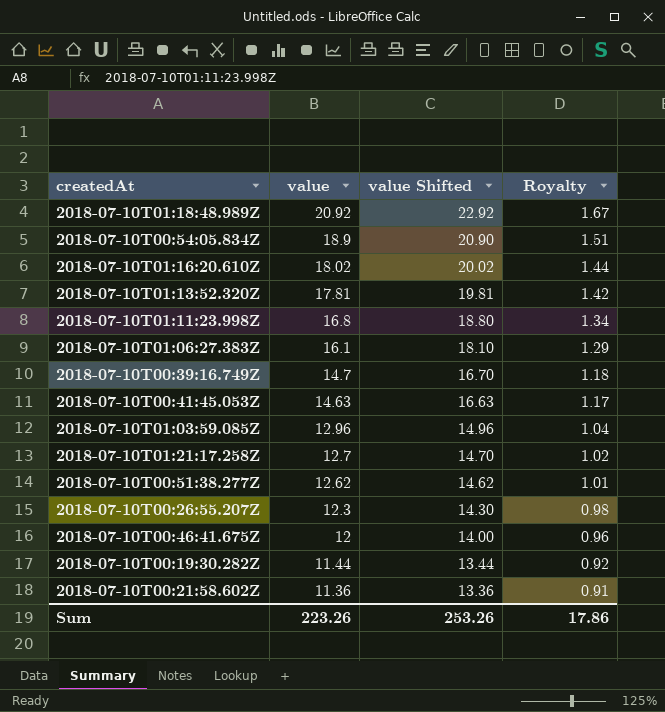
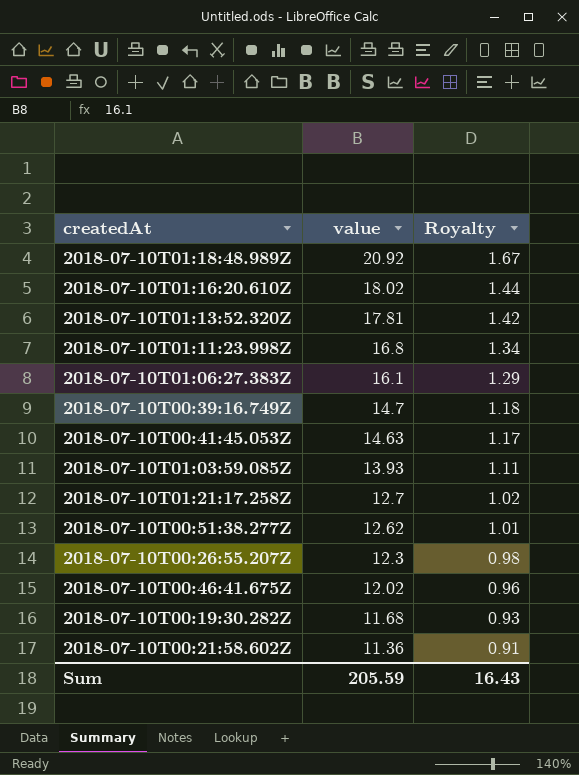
column value Shifted | formula: [value] + 2 -> none
row 2018-07-10T00:54:05.834Z: 18.9 | 20.90 | 1.51 -> none
2018-07-10T01:03:59.085Z | value: 12.96 -> 13.93
2018-07-10T01:03:59.085Z | Royalty: 1.04 -> 1.11
2018-07-10T00:46:41.675Z | value: 12 -> 12.02
2018-07-10T00:19:30.282Z | value: 11.44 -> 11.68
2018-07-10T00:19:30.282Z | Royalty: 0.92 -> 0.93
Sum | value: 223.26 -> 205.59
Sum | Royalty: 17.86 -> 16.43

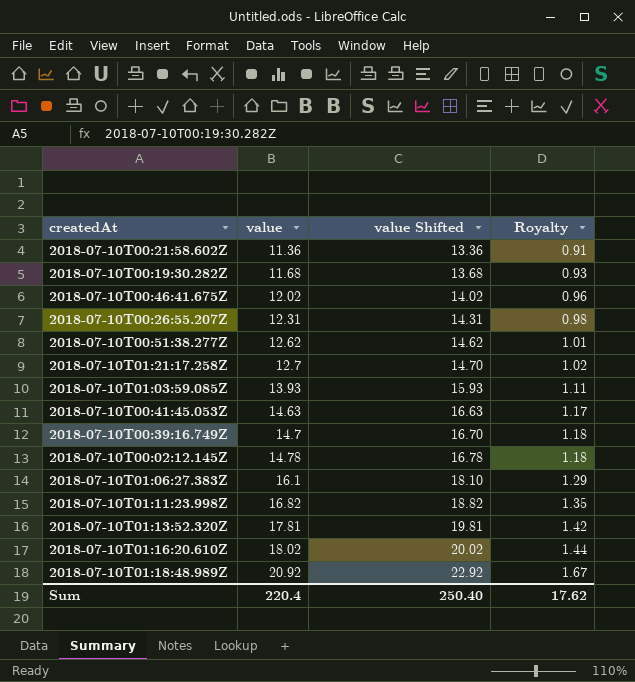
row order: value descending -> value ascending
column value Shifted | formula: none -> [value] + 2
2018-07-10T00:26:55.207Z | value: 12.3 -> 12.31
row 2018-07-10T00:02:12.145Z: none -> 14.78 | 16.78 | 1.18
2018-07-10T01:11:23.998Z | value: 16.8 -> 16.82
2018-07-10T01:11:23.998Z | Royalty: 1.34 -> 1.35
Sum | value: 205.59 -> 220.4
Sum | Royalty: 16.43 -> 17.62

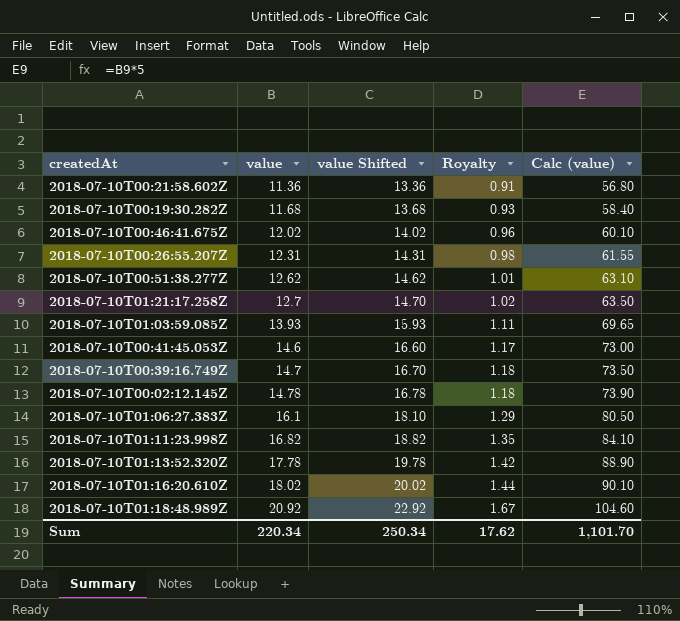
column Calc (value) | formula: none -> [value] * 5
2018-07-10T00:41:45.053Z | value: 14.63 -> 14.6
2018-07-10T00:41:45.053Z | value Shifted: 16.63 -> 16.60
2018-07-10T01:13:52.320Z | value: 17.81 -> 17.78
2018-07-10T01:13:52.320Z | value Shifted: 19.81 -> 19.78
Sum | value: 220.4 -> 220.34
Sum | value Shifted: 250.40 -> 250.34

